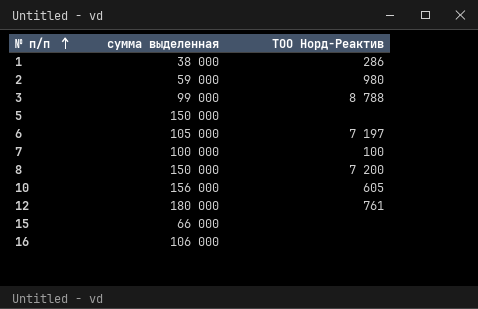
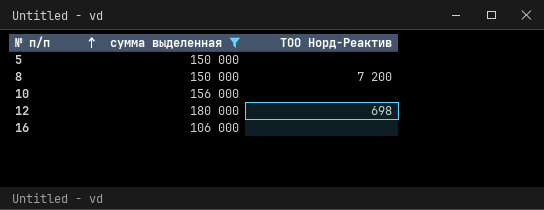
filter: none -> сумма выделенная >= 106 000
10 | ТОО Норд-Реактив: 605 -> none
12 | ТОО Норд-Реактив: 761 -> 698

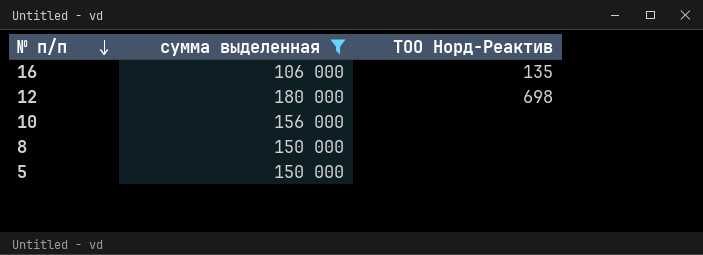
row order: № п/п ascending -> № п/п descending
16 | ТОО Норд-Реактив: none -> 135
8 | ТОО Норд-Реактив: 7 200 -> none

